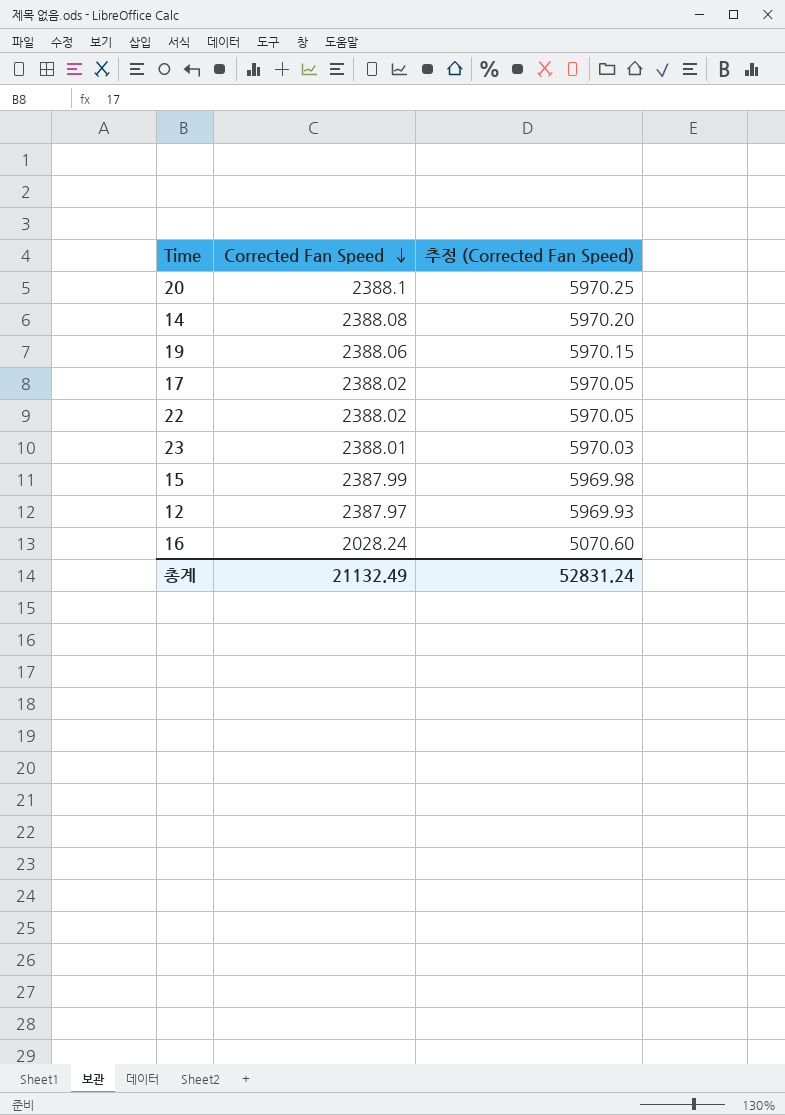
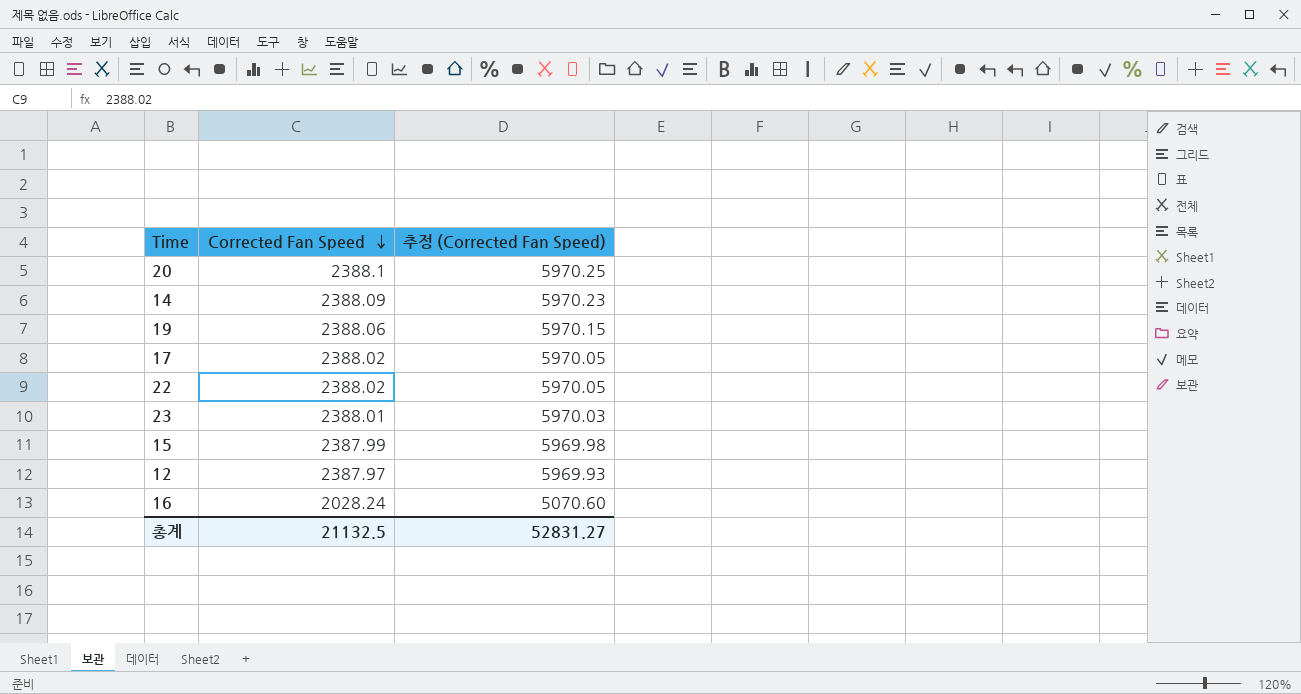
14 | Corrected Fan Speed: 2388.08 -> 2388.09
14 | 추정 (Corrected Fan Speed): 5970.20 -> 5970.23
총계 | Corrected Fan Speed: 21132.49 -> 21132.5
총계 | 추정 (Corrected Fan Speed): 52831.24 -> 52831.27

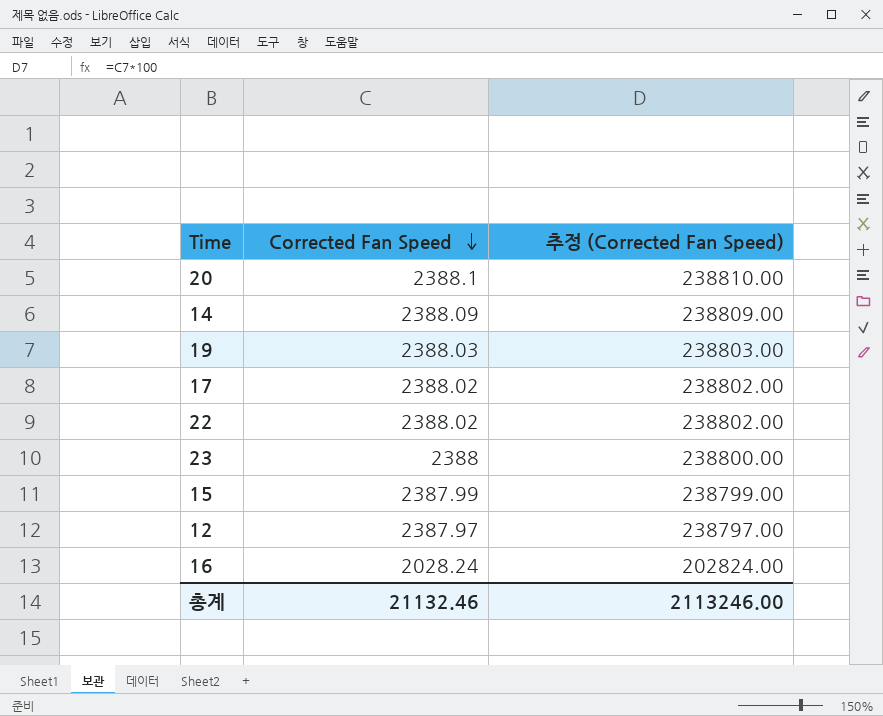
column 추정 (Corrected Fan Speed) | formula: [Corrected Fan Speed] * 2.5 -> [Corrected Fan Speed] * 100
19 | Corrected Fan Speed: 2388.06 -> 2388.03
23 | Corrected Fan Speed: 2388.01 -> 2388
총계 | Corrected Fan Speed: 21132.5 -> 21132.46
총계 | 추정 (Corrected Fan Speed): 52831.27 -> 2113246.00

